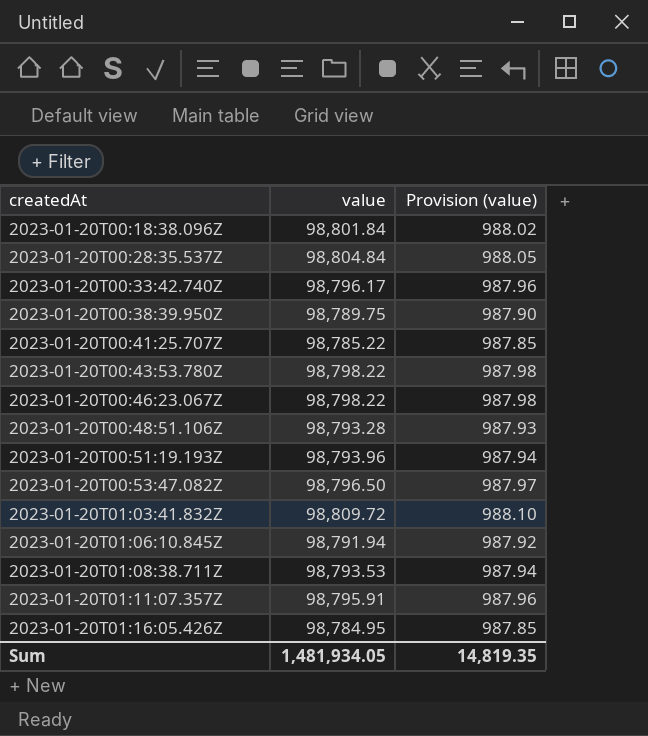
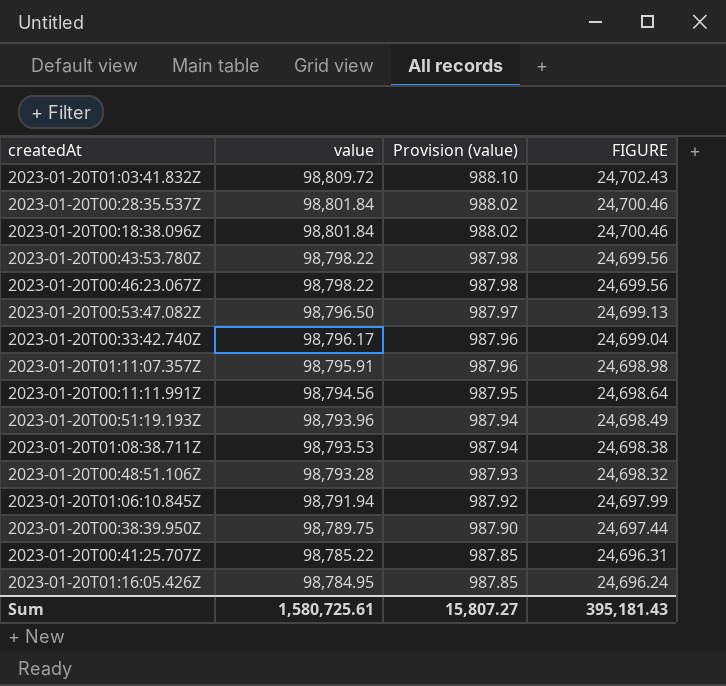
row order: createdAt ascending -> value descending
column FIGURE | formula: none -> [value] * 0.25
2023-01-20T00:28:35.537Z | value: 98,804.84 -> 98,801.84
2023-01-20T00:28:35.537Z | Provision (value): 988.05 -> 988.02
row 2023-01-20T00:11:11.991Z: none -> 98,794.56 | 987.95 | 24,698.64
Sum | value: 1,481,934.05 -> 1,580,725.61
Sum | Provision (value): 14,819.35 -> 15,807.27

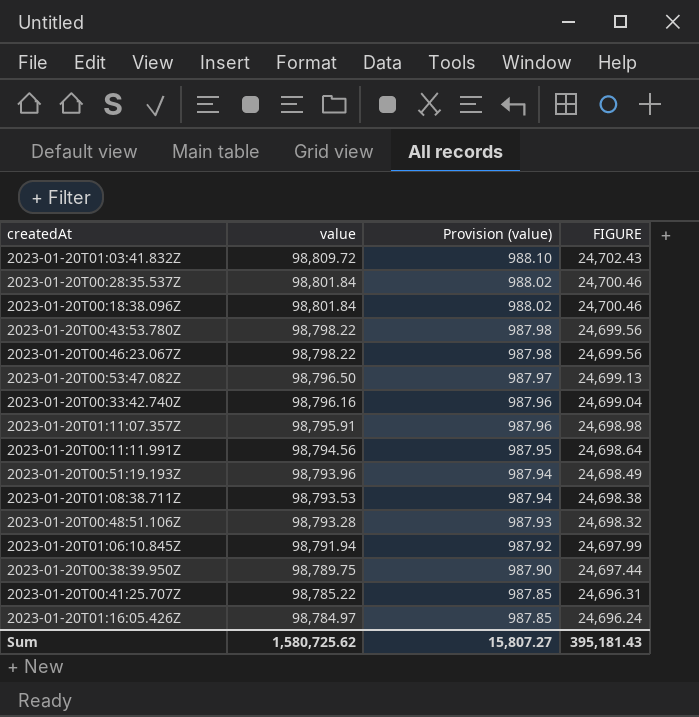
2023-01-20T00:33:42.740Z | value: 98,796.17 -> 98,796.16
2023-01-20T01:16:05.426Z | value: 98,784.95 -> 98,784.97
Sum | value: 1,580,725.61 -> 1,580,725.62

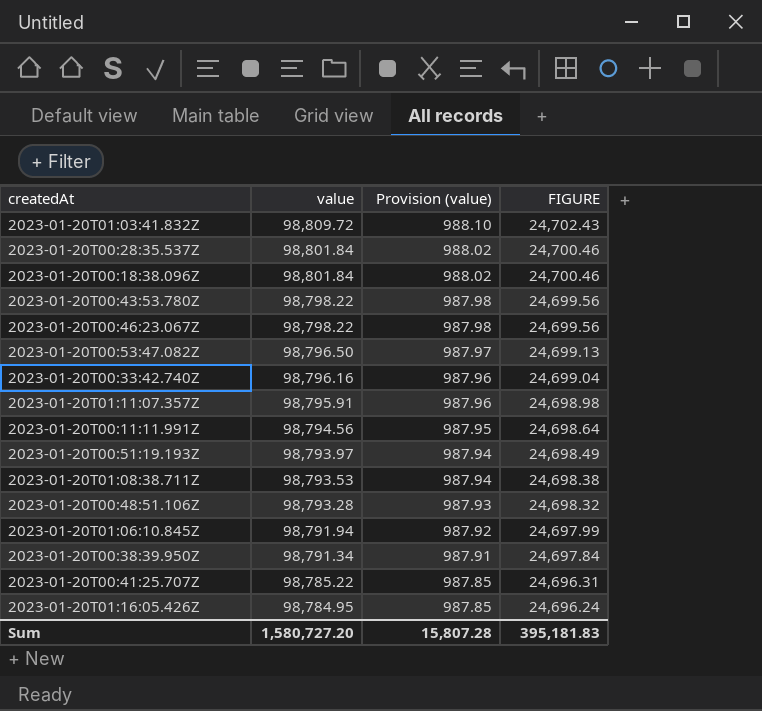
2023-01-20T00:51:19.193Z | value: 98,793.96 -> 98,793.97
2023-01-20T00:38:39.950Z | value: 98,789.75 -> 98,791.34
2023-01-20T00:38:39.950Z | Provision (value): 987.90 -> 987.91
2023-01-20T00:38:39.950Z | FIGURE: 24,697.44 -> 24,697.84
2023-01-20T01:16:05.426Z | value: 98,784.97 -> 98,784.95
Sum | value: 1,580,725.62 -> 1,580,727.20
Sum | Provision (value): 15,807.27 -> 15,807.28
Sum | FIGURE: 395,181.43 -> 395,181.83

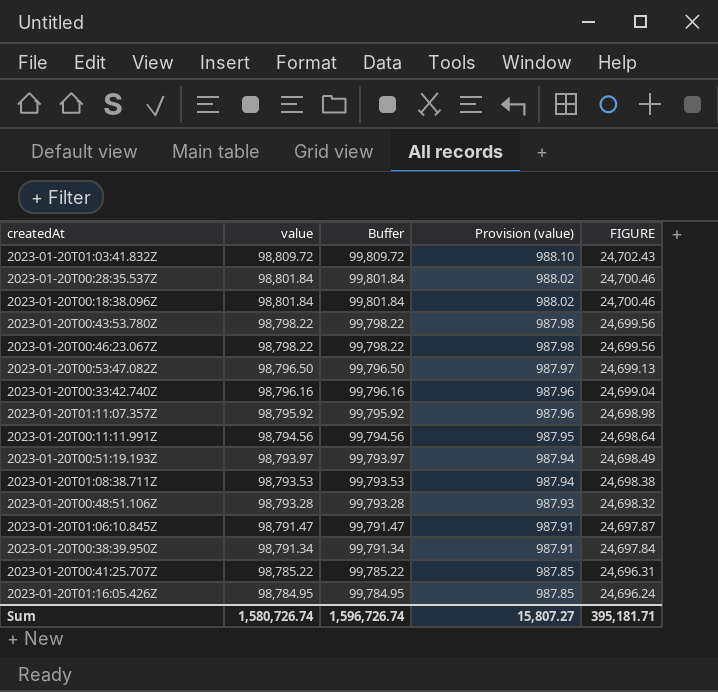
column Buffer | formula: none -> [value] + 1000
2023-01-20T01:11:07.357Z | value: 98,795.91 -> 98,795.92
2023-01-20T01:06:10.845Z | value: 98,791.94 -> 98,791.47
2023-01-20T01:06:10.845Z | Provision (value): 987.92 -> 987.91
2023-01-20T01:06:10.845Z | FIGURE: 24,697.99 -> 24,697.87
Sum | value: 1,580,727.20 -> 1,580,726.74
Sum | Provision (value): 15,807.28 -> 15,807.27
Sum | FIGURE: 395,181.83 -> 395,181.71

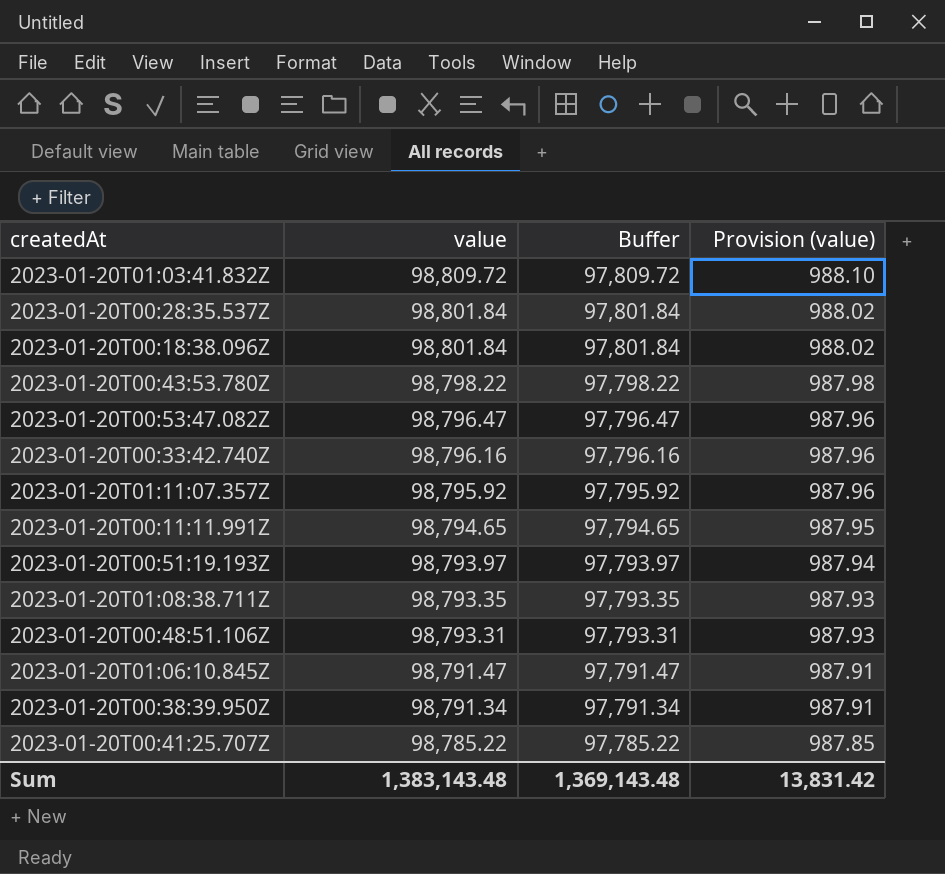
column FIGURE | formula: [value] * 0.25 -> none
column Buffer | formula: [value] + 1000 -> [value] - 1000
row 2023-01-20T00:46:23.067Z: 98,798.22 | 99,798.22 | 987.98 | 24,699.56 -> none
row 2023-01-20T01:16:05.426Z: 98,784.95 | 99,784.95 | 987.85 | 24,696.24 -> none
2023-01-20T00:53:47.082Z | value: 98,796.50 -> 98,796.47
2023-01-20T00:53:47.082Z | Provision (value): 987.97 -> 987.96
2023-01-20T00:11:11.991Z | value: 98,794.56 -> 98,794.65
2023-01-20T01:08:38.711Z | value: 98,793.53 -> 98,793.35
2023-01-20T01:08:38.711Z | Provision (value): 987.94 -> 987.93
2023-01-20T00:48:51.106Z | value: 98,793.28 -> 98,793.31
Sum | value: 1,580,726.74 -> 1,383,143.48
Sum | Buffer: 1,596,726.74 -> 1,369,143.48
Sum | Provision (value): 15,807.27 -> 13,831.42

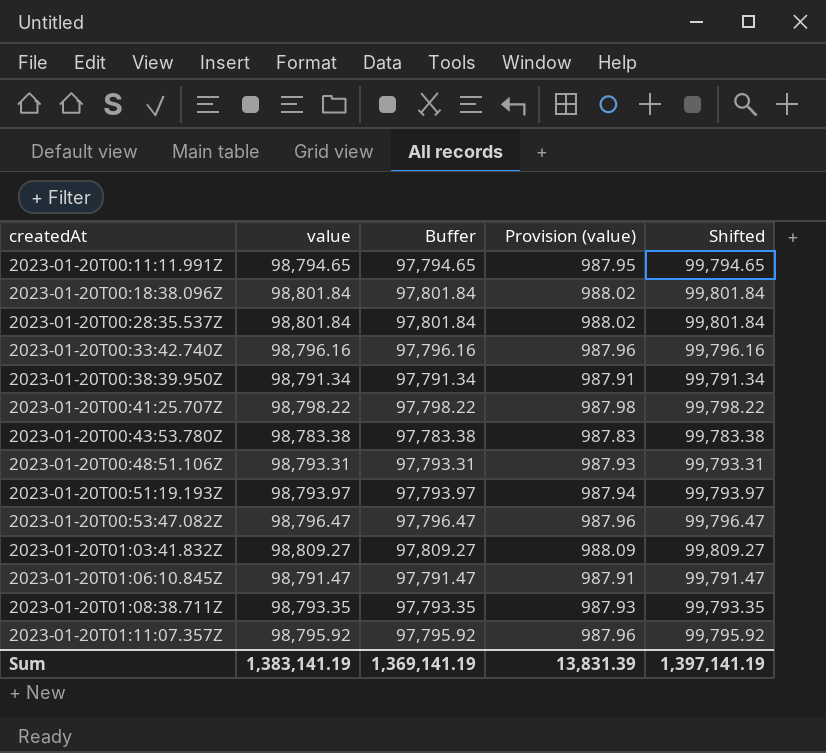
row order: value descending -> createdAt ascending
column Shifted | formula: none -> [value] + 1000
2023-01-20T00:41:25.707Z | value: 98,785.22 -> 98,798.22
2023-01-20T00:41:25.707Z | Buffer: 97,785.22 -> 97,798.22
2023-01-20T00:41:25.707Z | Provision (value): 987.85 -> 987.98
2023-01-20T00:43:53.780Z | value: 98,798.22 -> 98,783.38
2023-01-20T00:43:53.780Z | Buffer: 97,798.22 -> 97,783.38
2023-01-20T00:43:53.780Z | Provision (value): 987.98 -> 987.83
2023-01-20T01:03:41.832Z | value: 98,809.72 -> 98,809.27
2023-01-20T01:03:41.832Z | Buffer: 97,809.72 -> 97,809.27
2023-01-20T01:03:41.832Z | Provision (value): 988.10 -> 988.09
Sum | value: 1,383,143.48 -> 1,383,141.19
Sum | Buffer: 1,369,143.48 -> 1,369,141.19
Sum | Provision (value): 13,831.42 -> 13,831.39

